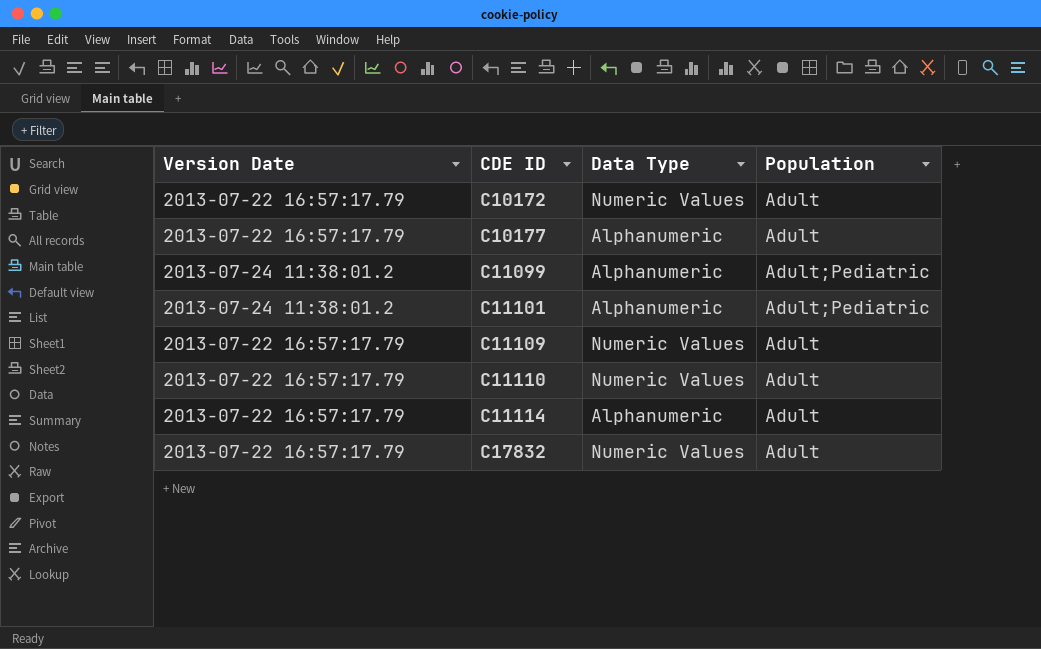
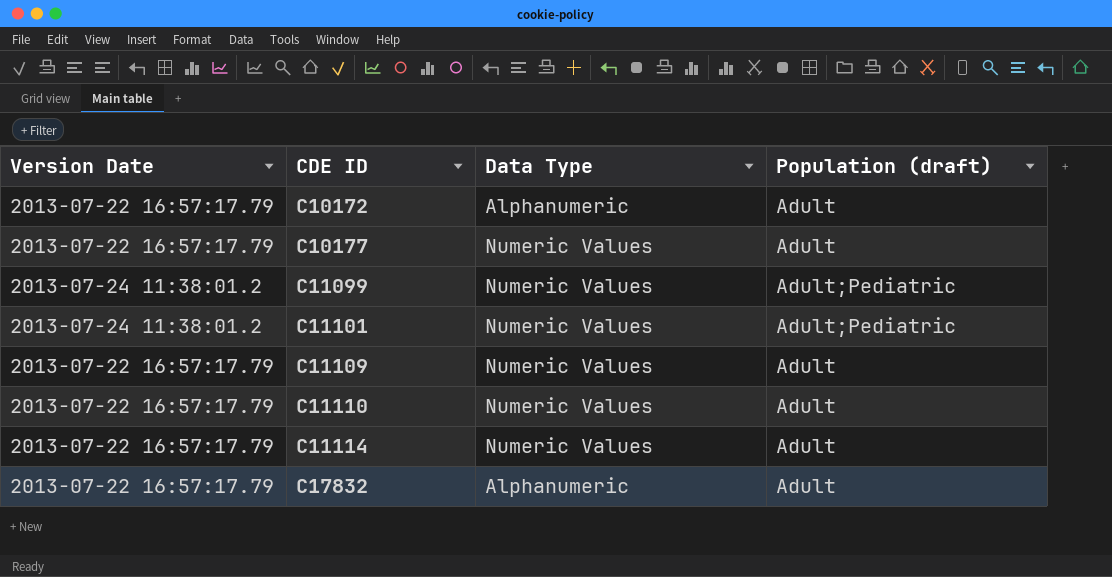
column name: Population -> Population (draft)
C10172 | Data Type: Numeric Values -> Alphanumeric
C10177 | Data Type: Alphanumeric -> Numeric Values
C11099 | Data Type: Alphanumeric -> Numeric Values
C11101 | Data Type: Alphanumeric -> Numeric Values
C11114 | Data Type: Alphanumeric -> Numeric Values
C17832 | Data Type: Numeric Values -> Alphanumeric

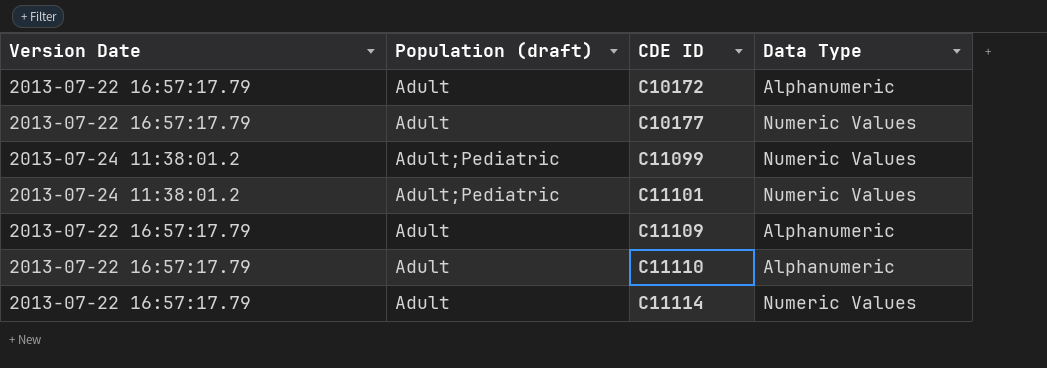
column Population (draft) | position: 4 -> 2
row C17832: 2013-07-22 16:57:17.79 | Alphanumeric | Adult -> none
C11109 | Data Type: Numeric Values -> Alphanumeric
C11110 | Data Type: Numeric Values -> Alphanumeric

